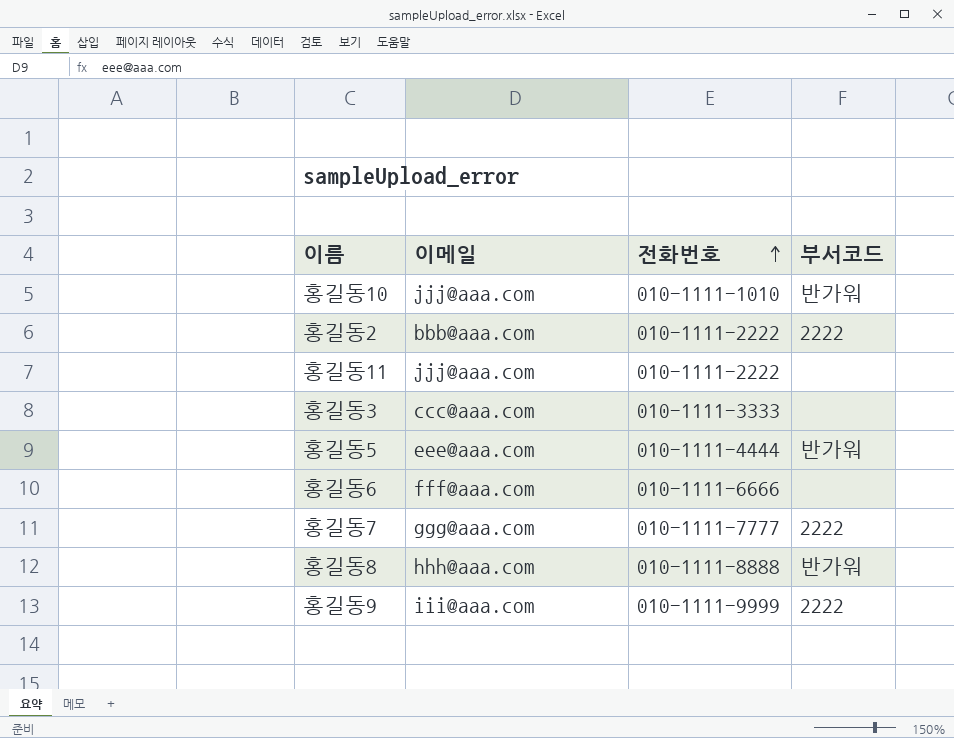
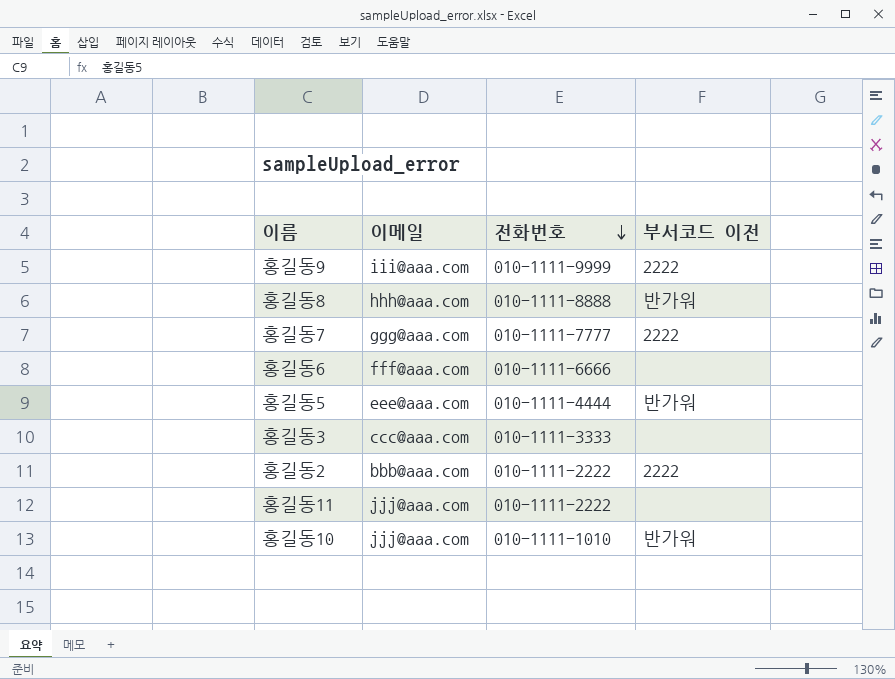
row order: 전화번호 ascending -> 전화번호 descending
column name: 부서코드 -> 부서코드 이전

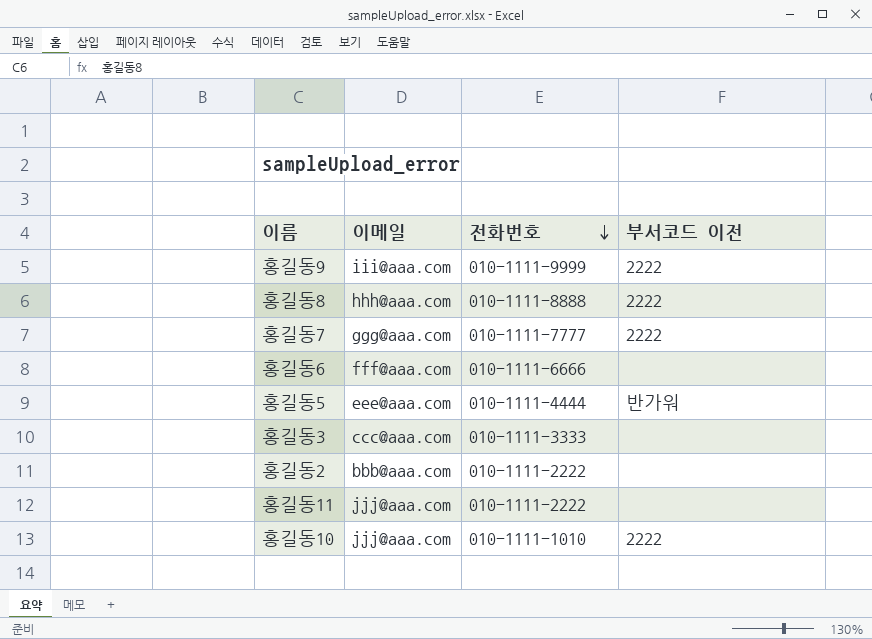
홍길동8 | 부서코드 이전: 반가워 -> 2222
홍길동2 | 부서코드 이전: 2222 -> none
홍길동10 | 부서코드 이전: 반가워 -> 2222

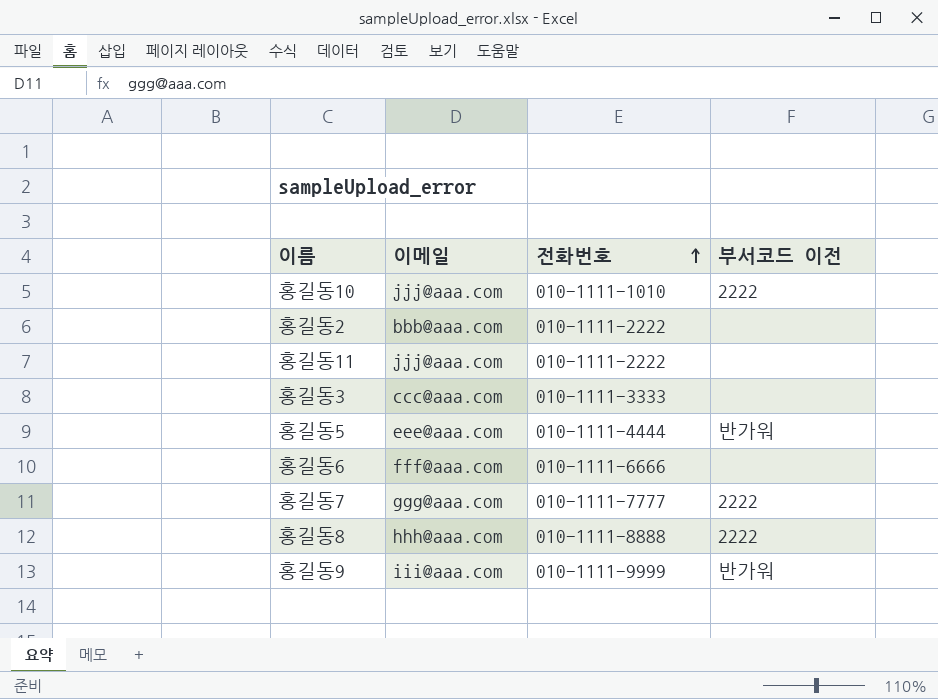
row order: 전화번호 descending -> 전화번호 ascending
홍길동9 | 부서코드 이전: 2222 -> 반가워

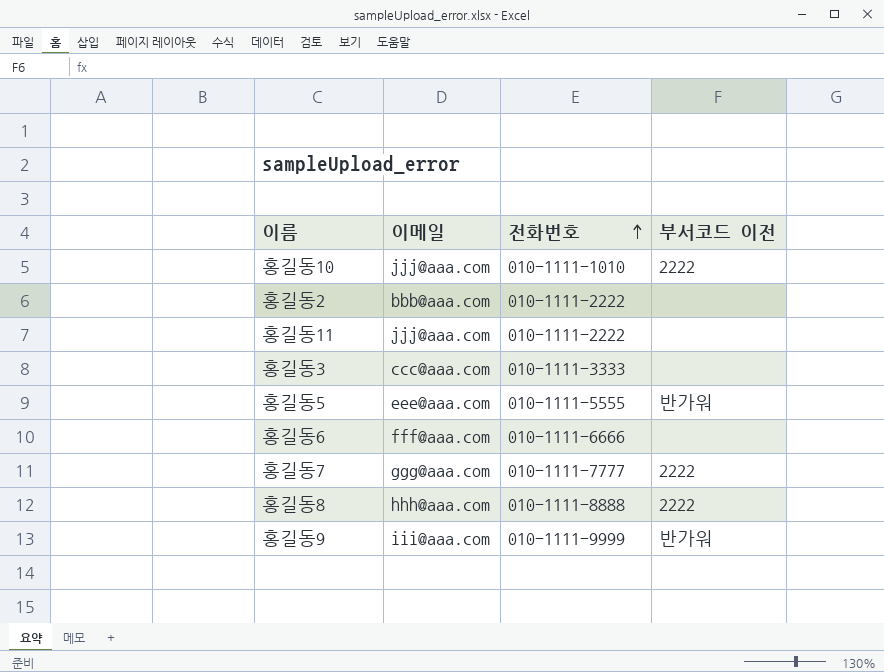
홍길동5 | 전화번호: 010-1111-4444 -> 010-1111-5555

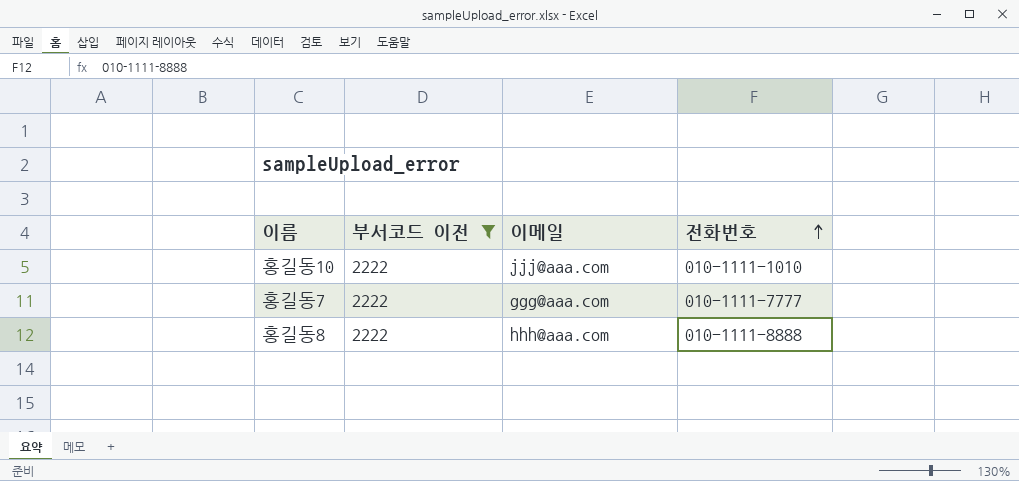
filter: none -> 부서코드 이전 = 2222
column 부서코드 이전 | position: 4 -> 2

